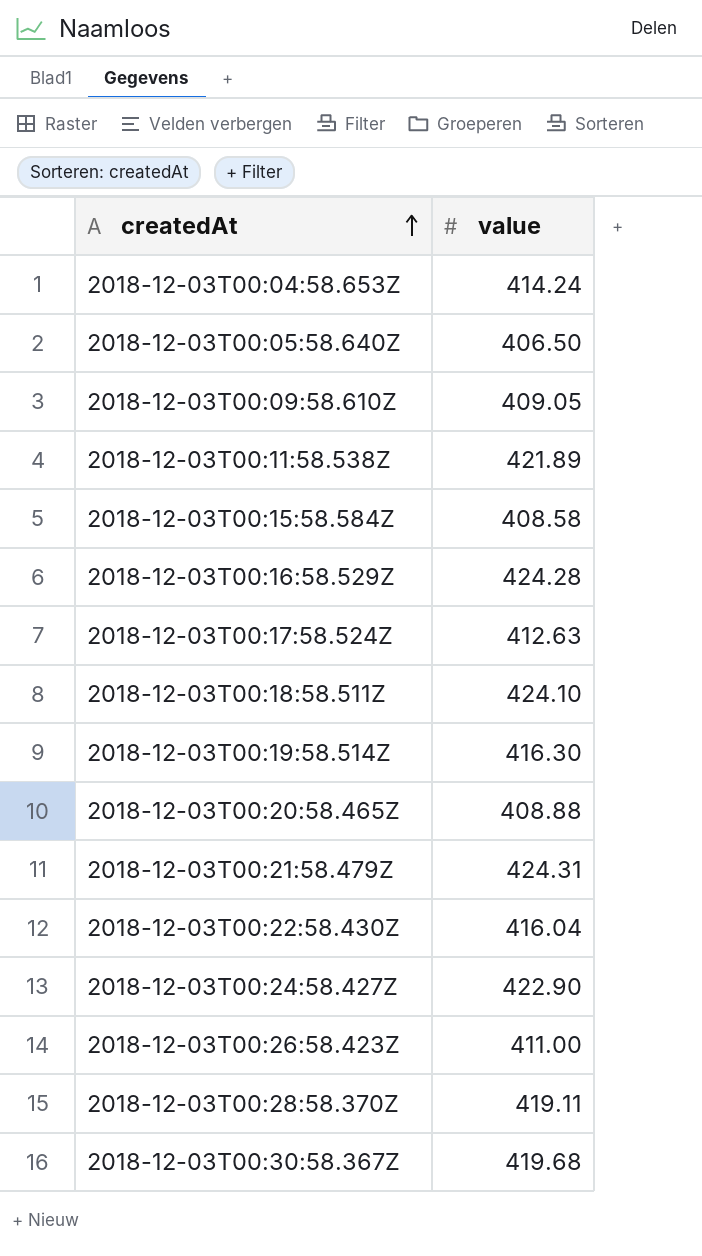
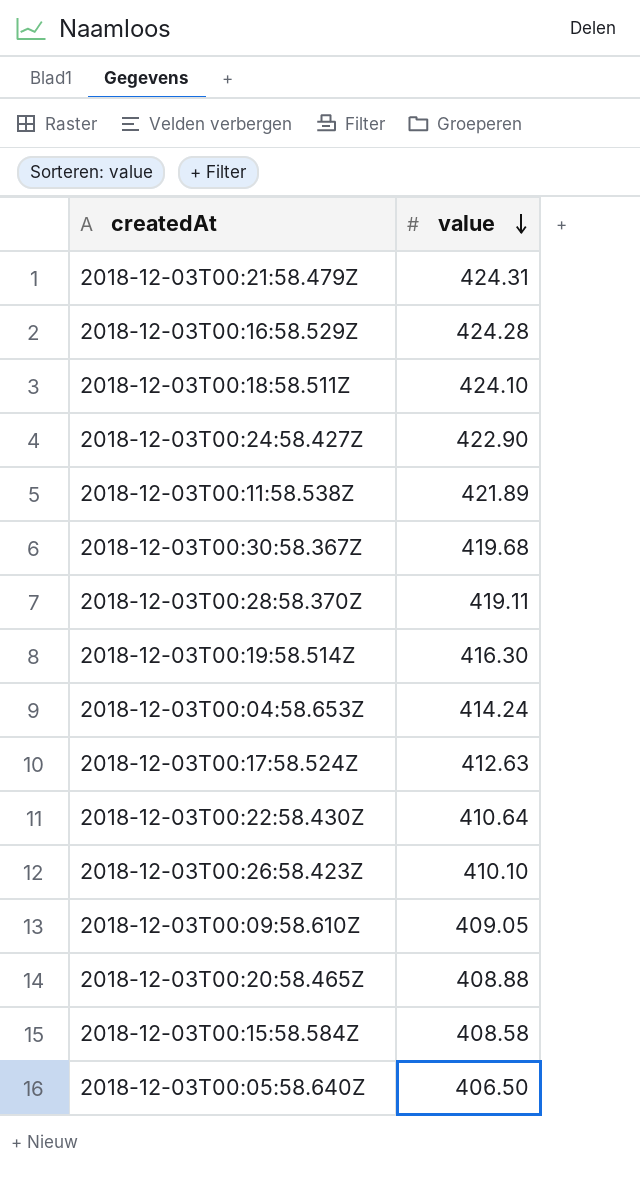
row order: createdAt ascending -> value descending
2018-12-03T00:22:58.430Z | value: 416.04 -> 410.64
2018-12-03T00:26:58.423Z | value: 411.00 -> 410.10

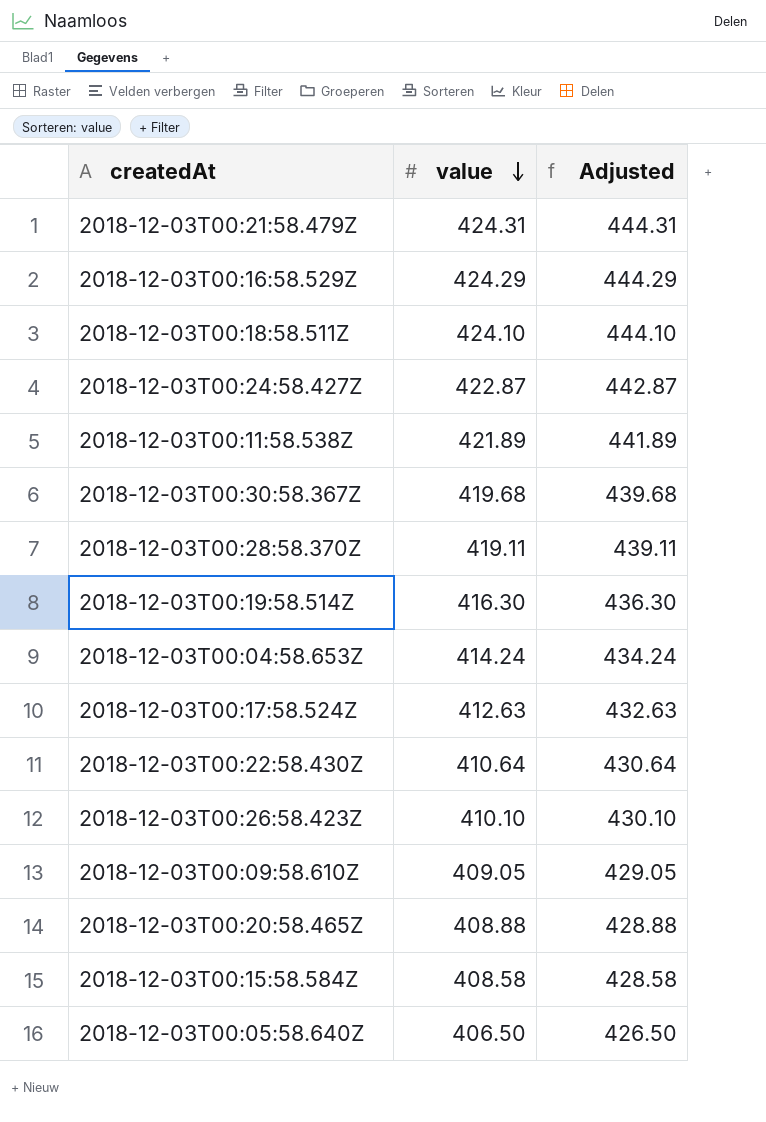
column Adjusted | formula: none -> [value] + 20
2018-12-03T00:16:58.529Z | value: 424.28 -> 424.29
2018-12-03T00:24:58.427Z | value: 422.90 -> 422.87

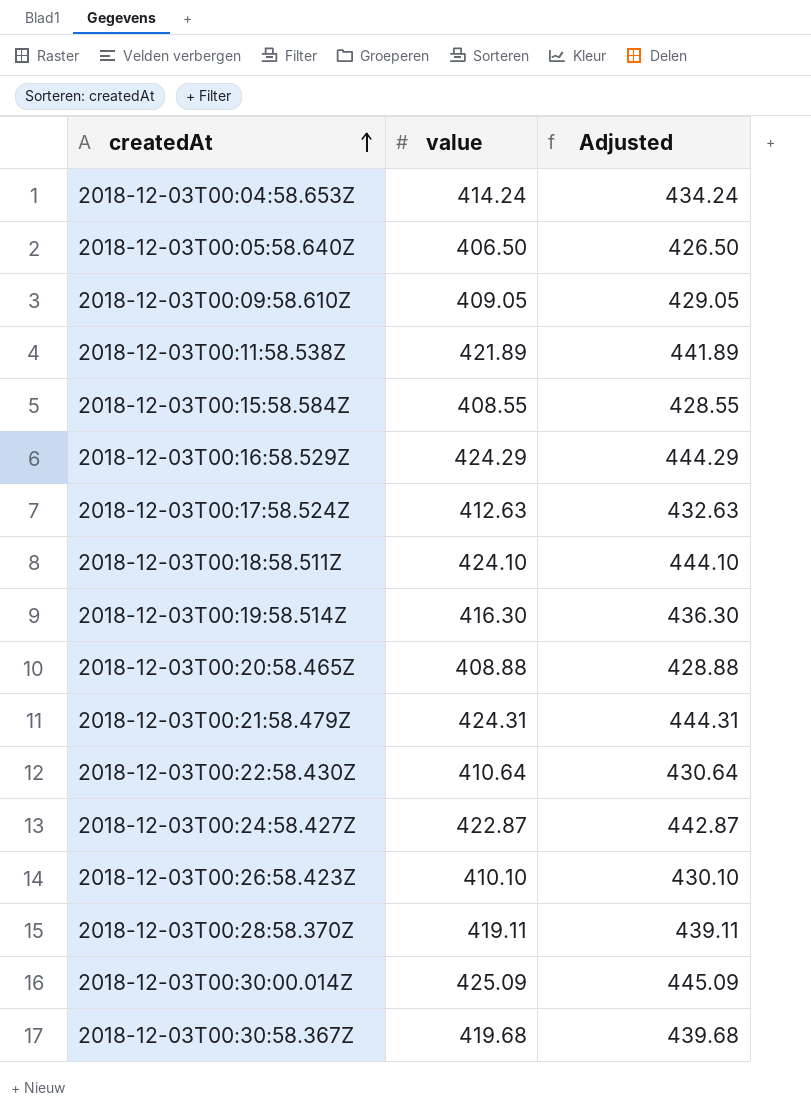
row order: value descending -> createdAt ascending
2018-12-03T00:15:58.584Z | value: 408.58 -> 408.55
2018-12-03T00:15:58.584Z | Adjusted: 428.58 -> 428.55
row 2018-12-03T00:30:00.014Z: none -> 425.09 | 445.09

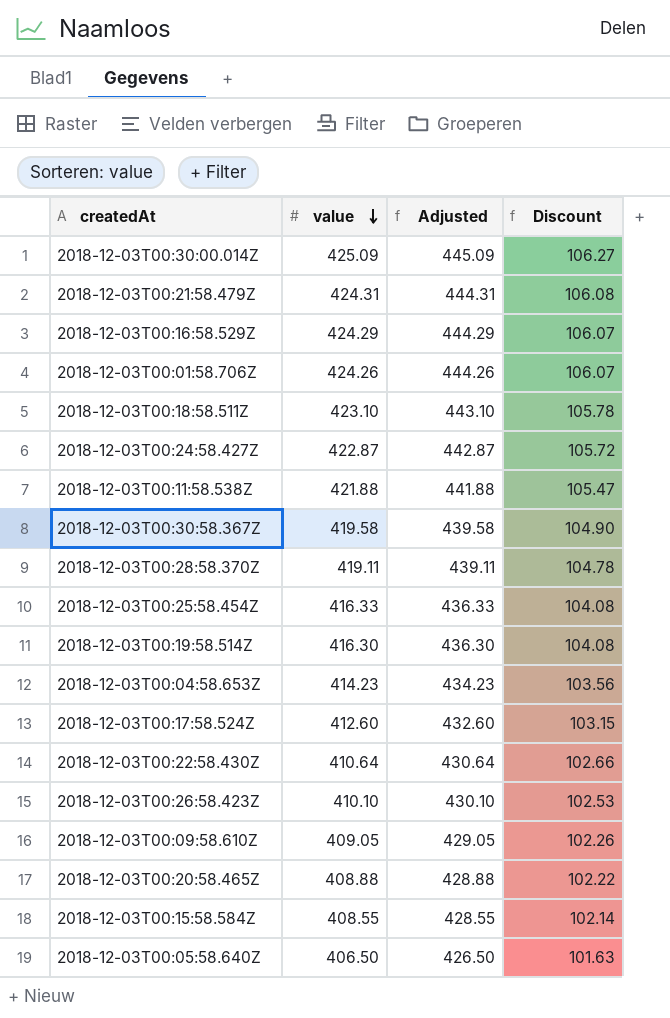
row order: createdAt ascending -> value descending
column Discount | formula: none -> [value] * 0.25
row 2018-12-03T00:01:58.706Z: none -> 424.26 | 444.26 | 106.07
2018-12-03T00:18:58.511Z | value: 424.10 -> 423.10
2018-12-03T00:18:58.511Z | Adjusted: 444.10 -> 443.10
2018-12-03T00:11:58.538Z | value: 421.89 -> 421.88
2018-12-03T00:11:58.538Z | Adjusted: 441.89 -> 441.88
2018-12-03T00:30:58.367Z | value: 419.68 -> 419.58
2018-12-03T00:30:58.367Z | Adjusted: 439.68 -> 439.58
row 2018-12-03T00:25:58.454Z: none -> 416.33 | 436.33 | 104.08
2018-12-03T00:04:58.653Z | value: 414.24 -> 414.23
2018-12-03T00:04:58.653Z | Adjusted: 434.24 -> 434.23
2018-12-03T00:17:58.524Z | value: 412.63 -> 412.60
2018-12-03T00:17:58.524Z | Adjusted: 432.63 -> 432.60

